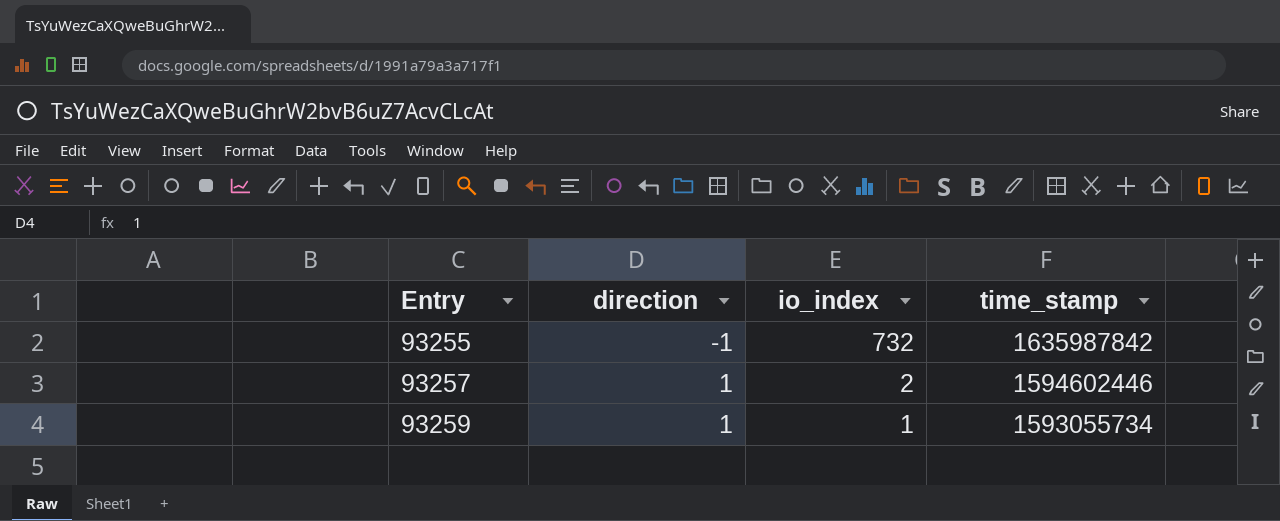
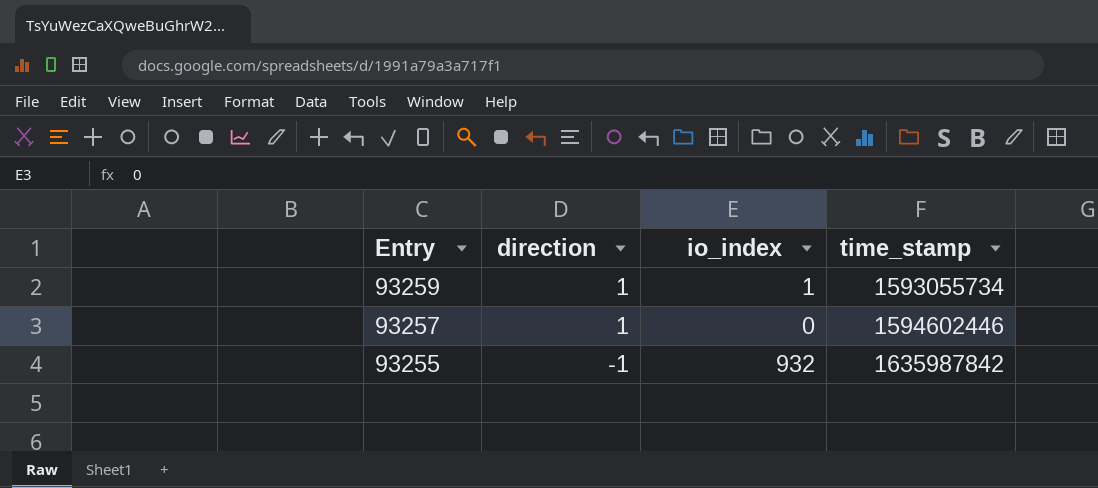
row order: Entry ascending -> Entry descending
93257 | io_index: 2 -> 0
93255 | io_index: 732 -> 932

